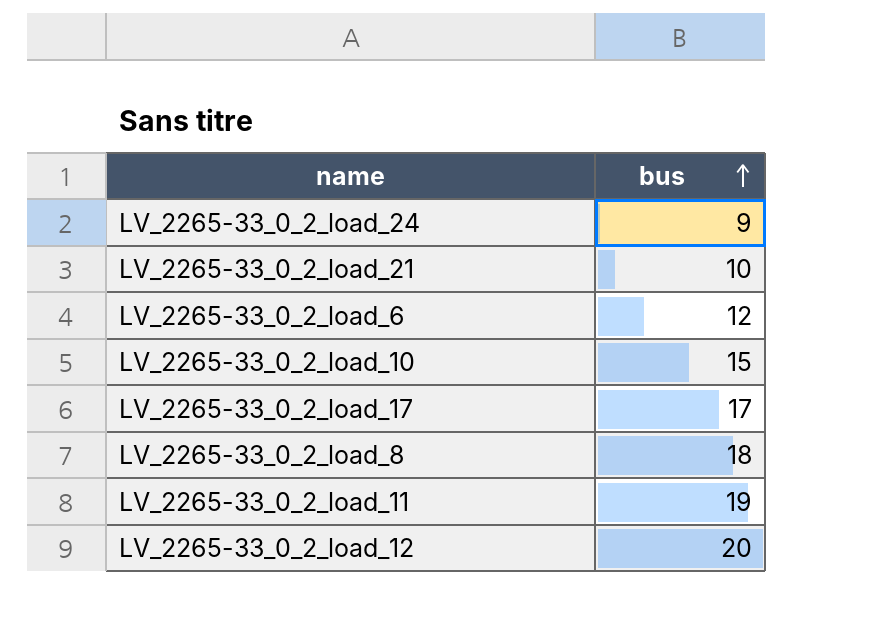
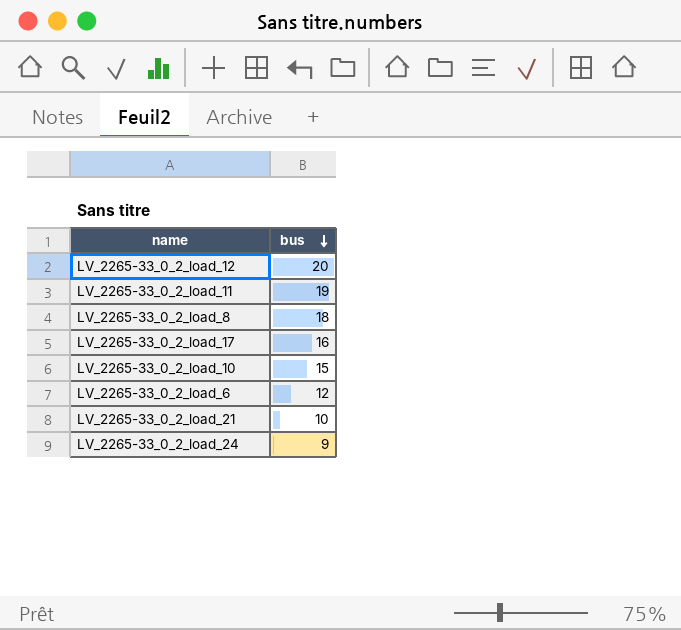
row order: bus ascending -> bus descending
LV_2265-33_0_2_load_17 | bus: 17 -> 16

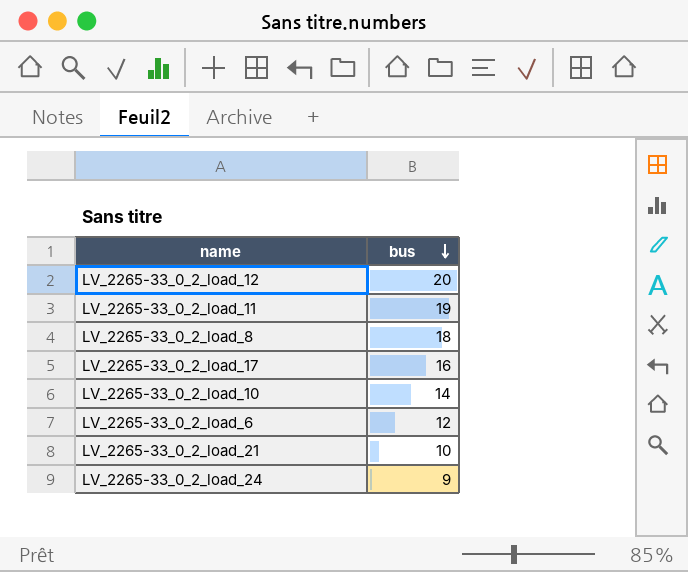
LV_2265-33_0_2_load_10 | bus: 15 -> 14

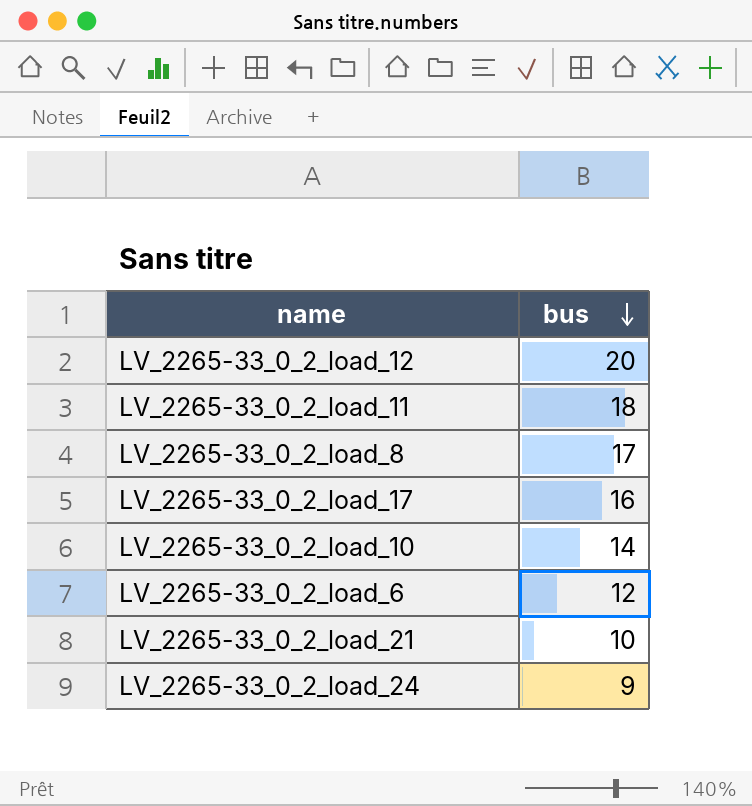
LV_2265-33_0_2_load_11 | bus: 19 -> 18
LV_2265-33_0_2_load_8 | bus: 18 -> 17

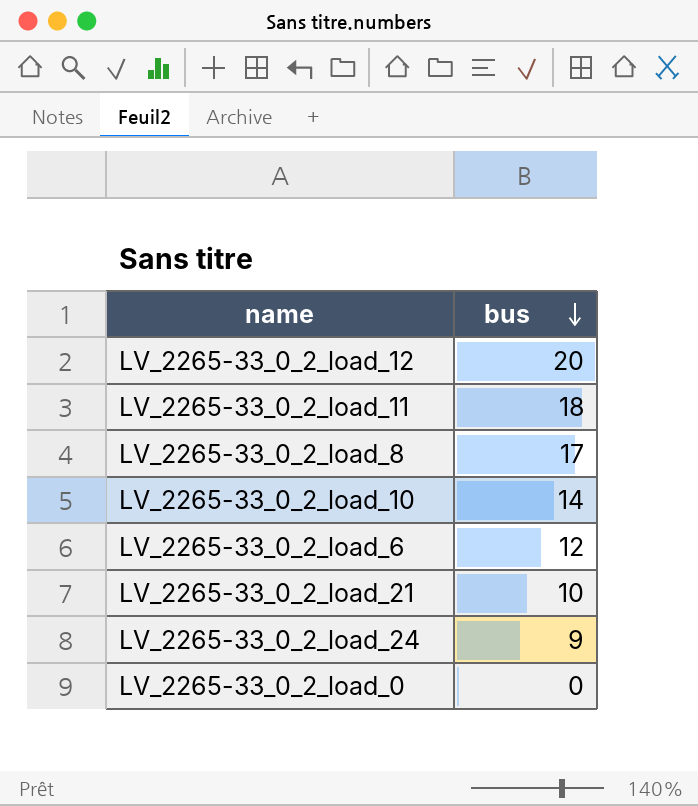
row LV_2265-33_0_2_load_17: 16 -> none
row LV_2265-33_0_2_load_0: none -> 0

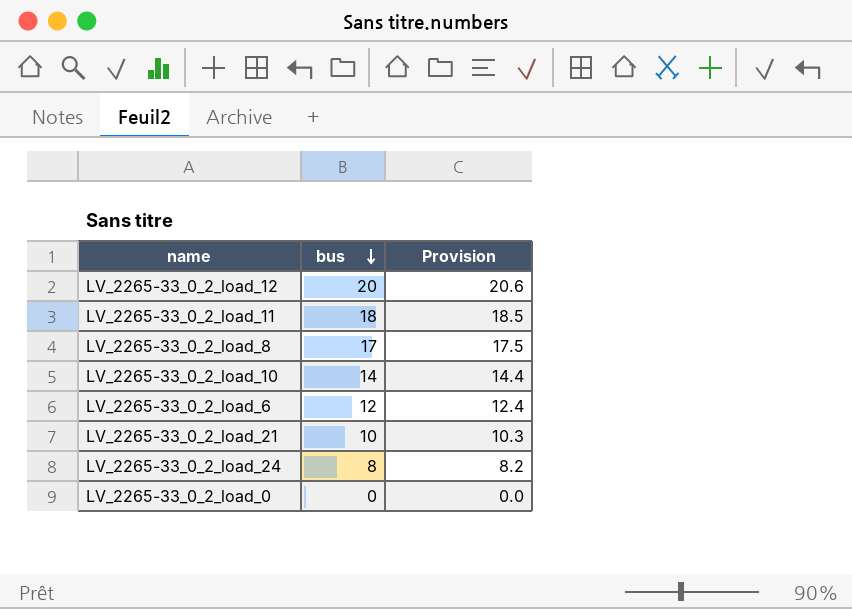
column Provision | formula: none -> [bus] * 1.03
LV_2265-33_0_2_load_24 | bus: 9 -> 8

